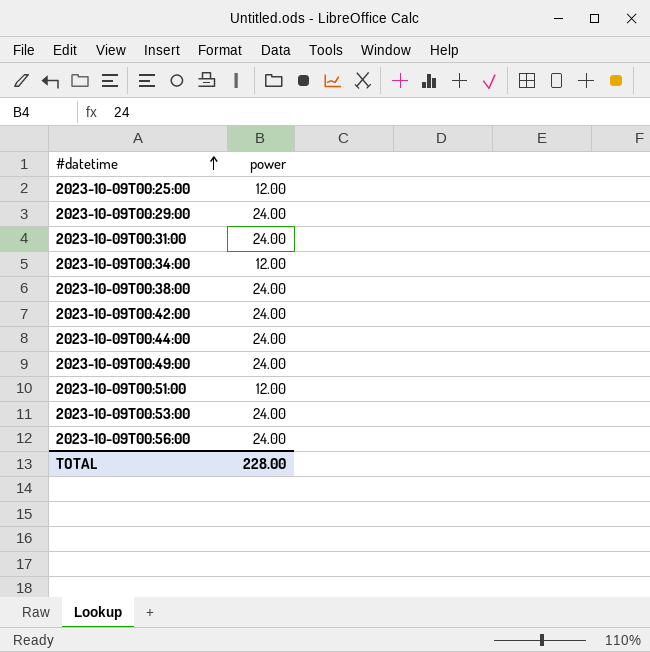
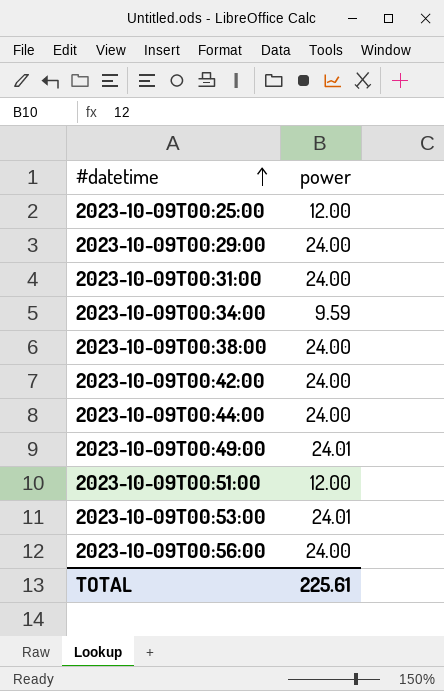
2023-10-09T00:34:00 | power: 12.00 -> 9.59
2023-10-09T00:49:00 | power: 24.00 -> 24.01
2023-10-09T00:53:00 | power: 24.00 -> 24.01
TOTAL | power: 228.00 -> 225.61

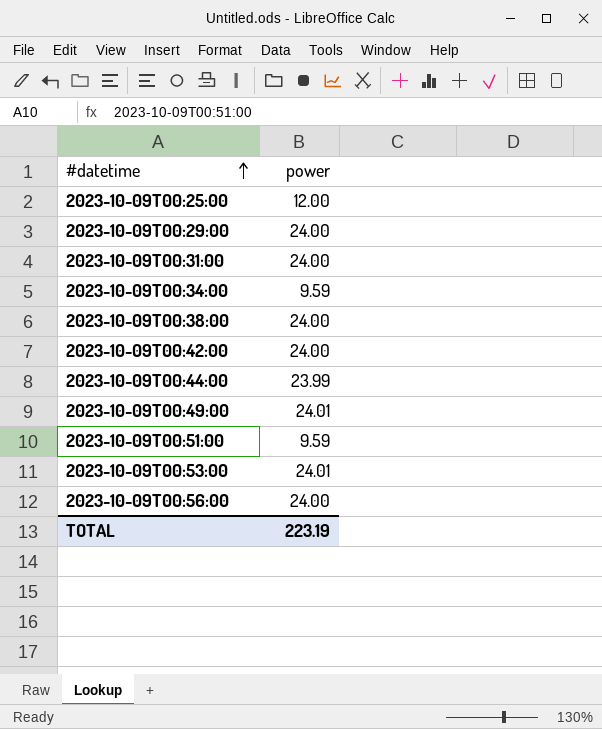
2023-10-09T00:44:00 | power: 24.00 -> 23.99
2023-10-09T00:51:00 | power: 12.00 -> 9.59
TOTAL | power: 225.61 -> 223.19

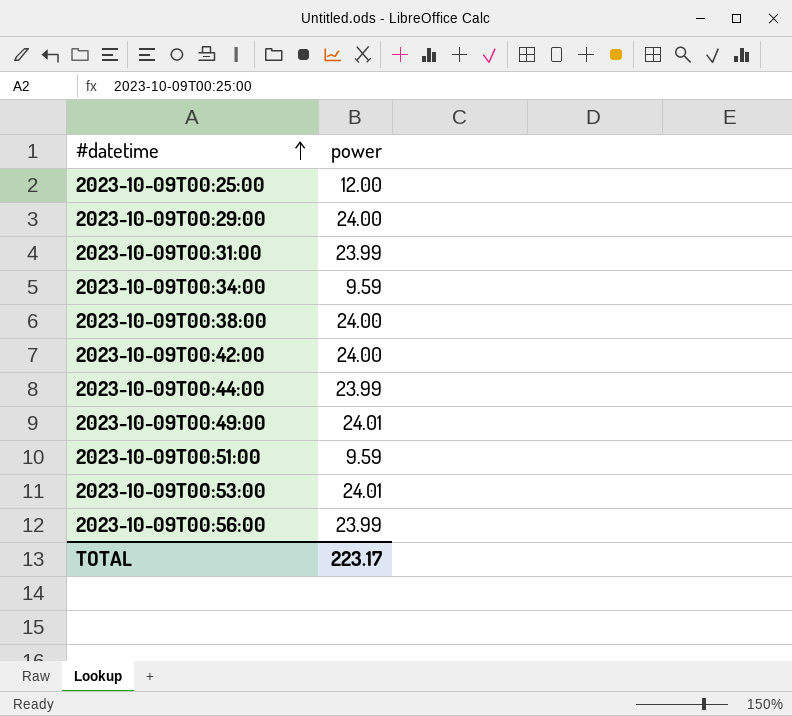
2023-10-09T00:31:00 | power: 24.00 -> 23.99
2023-10-09T00:56:00 | power: 24.00 -> 23.99
TOTAL | power: 223.19 -> 223.17

